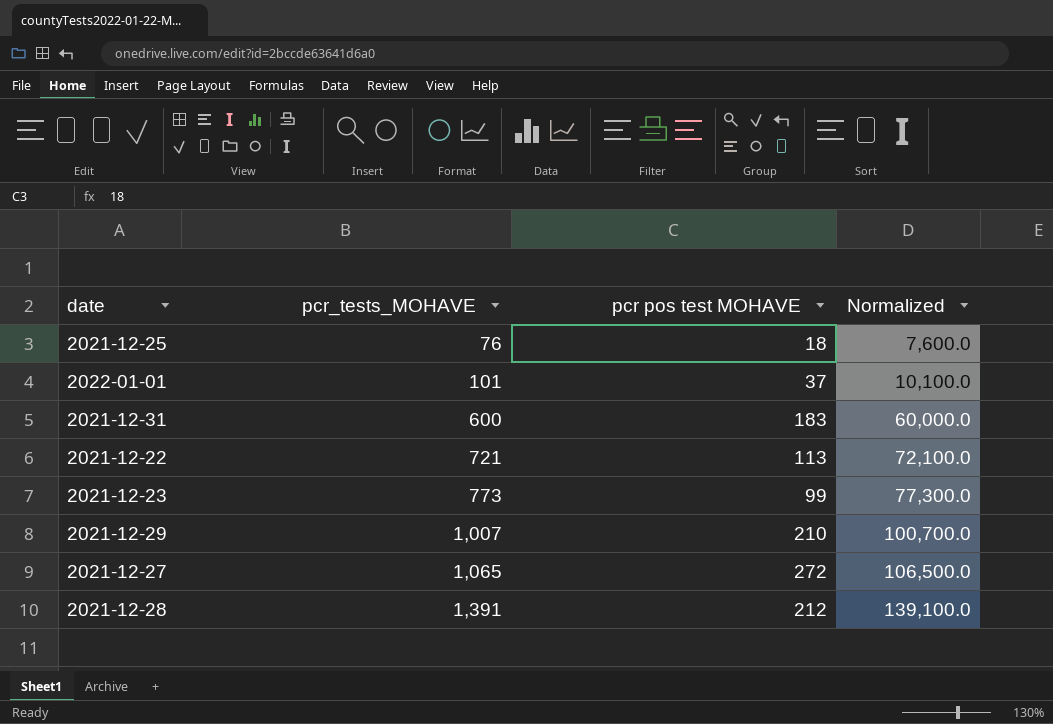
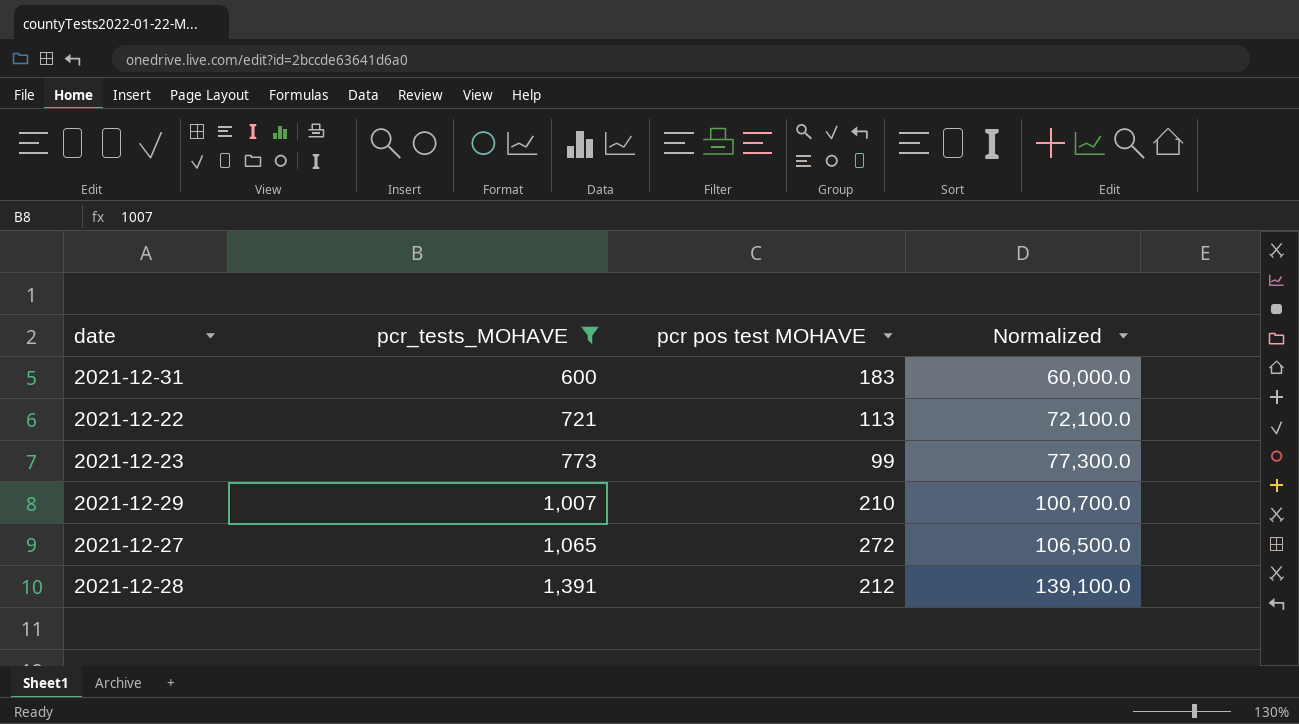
filter: none -> pcr_tests_MOHAVE >= 600

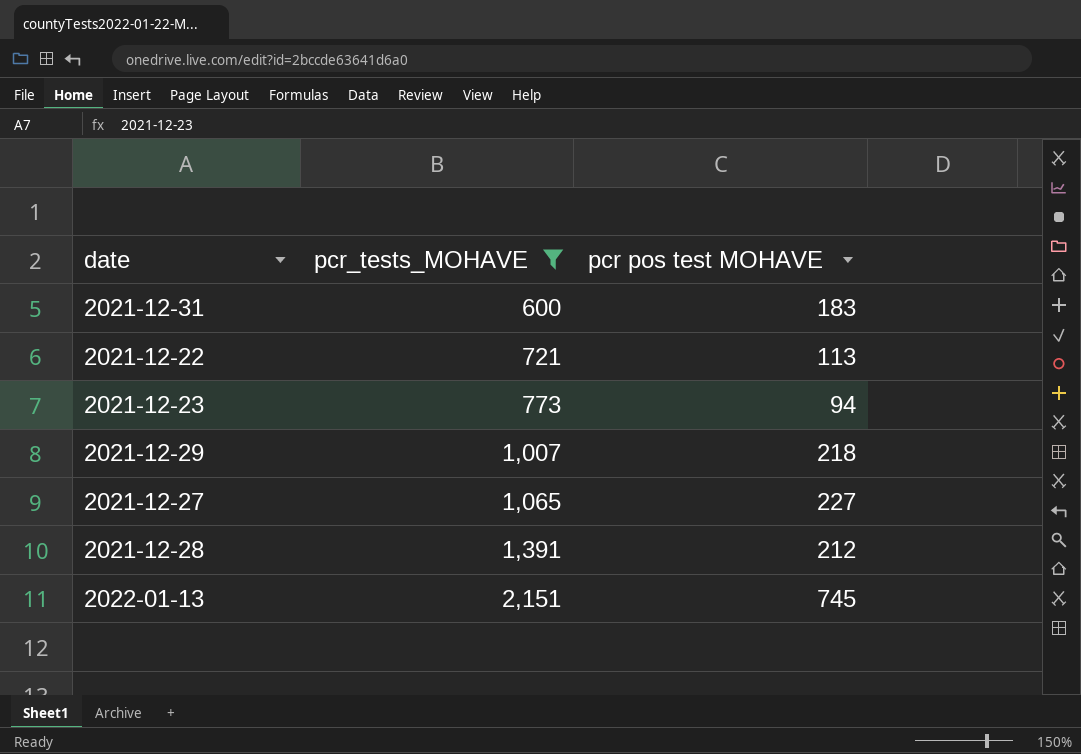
column Normalized | formula: [pcr_tests_MOHAVE] * 100 -> none
2021-12-23 | pcr pos test MOHAVE: 99 -> 94
2021-12-29 | pcr pos test MOHAVE: 210 -> 218
2021-12-27 | pcr pos test MOHAVE: 272 -> 227
row 2022-01-13: none -> 2,151 | 745

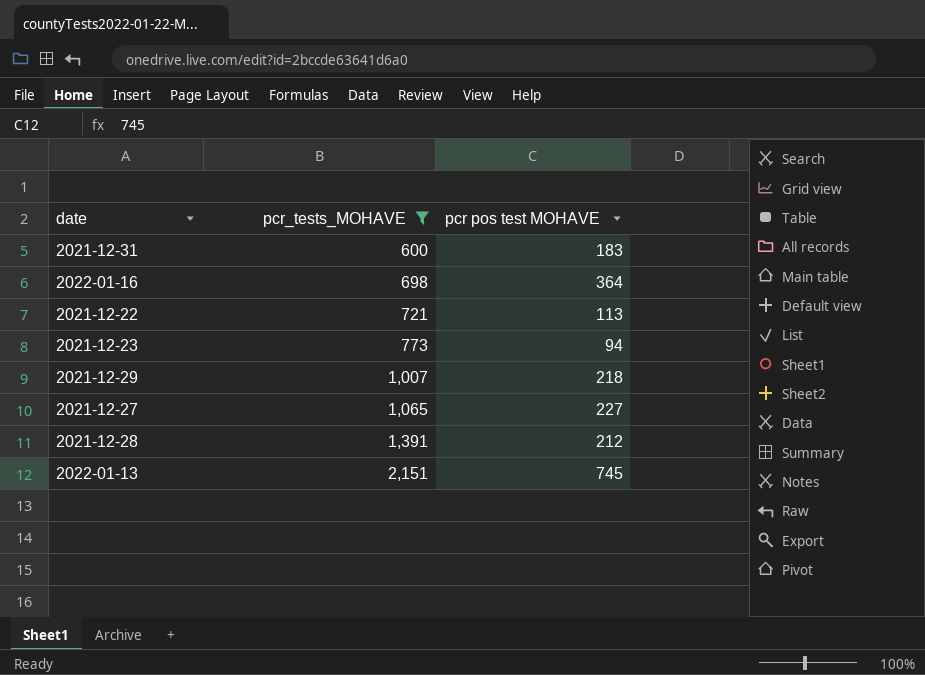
row 2022-01-16: none -> 698 | 364

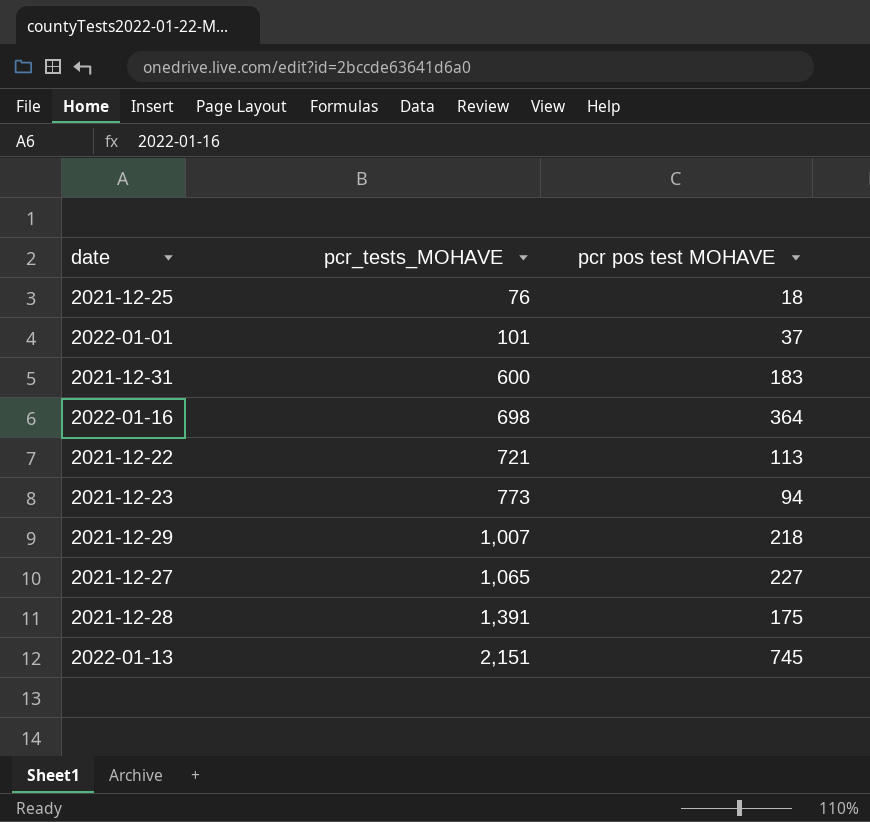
filter: pcr_tests_MOHAVE >= 600 -> none
2021-12-28 | pcr pos test MOHAVE: 212 -> 175

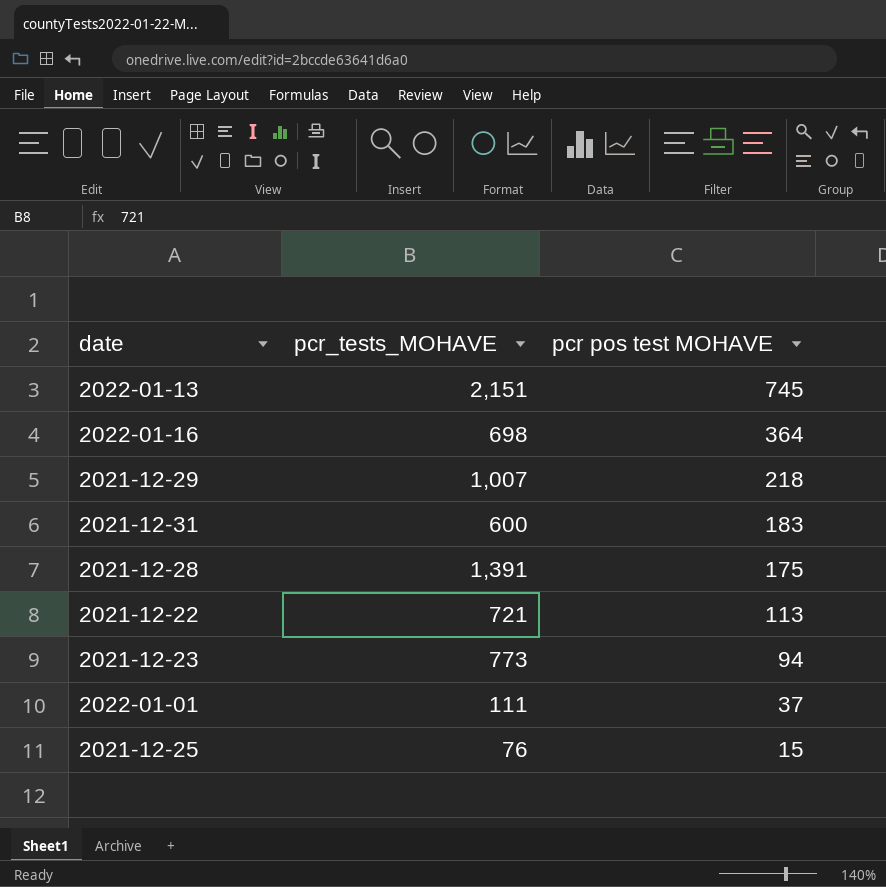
row order: pcr_tests_MOHAVE ascending -> pcr pos test MOHAVE descending
row 2021-12-27: 1,065 | 227 -> none
2022-01-01 | pcr_tests_MOHAVE: 101 -> 111
2021-12-25 | pcr pos test MOHAVE: 18 -> 15

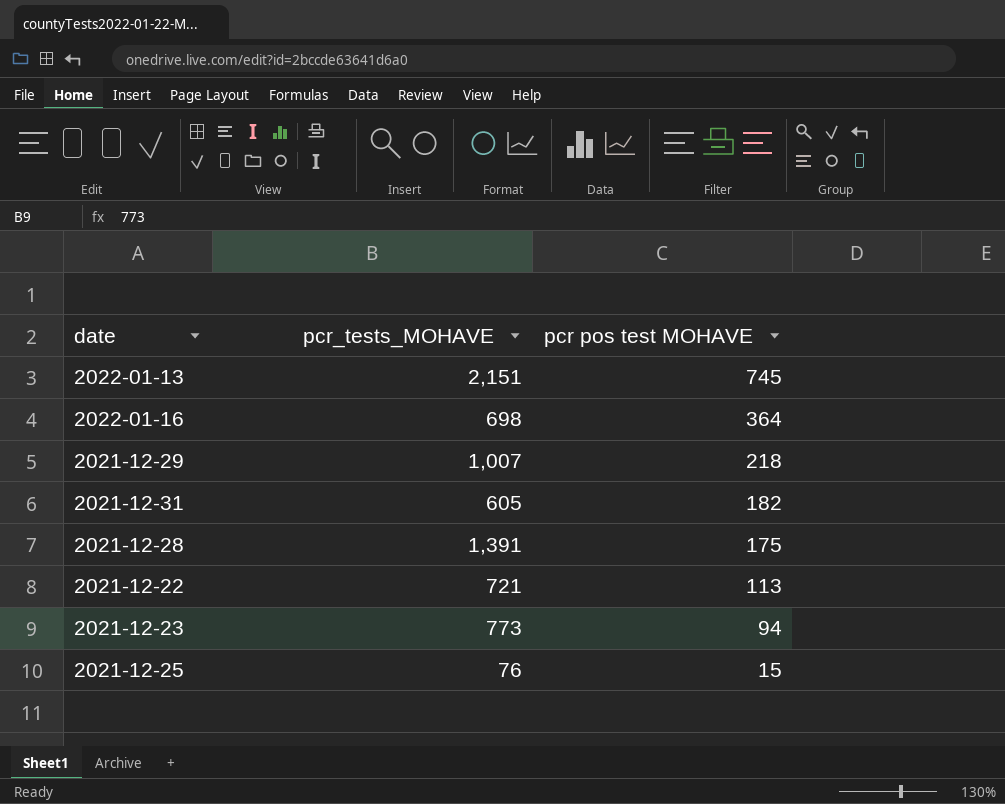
row 2022-01-01: 111 | 37 -> none
2021-12-31 | pcr_tests_MOHAVE: 600 -> 605
2021-12-31 | pcr pos test MOHAVE: 183 -> 182

